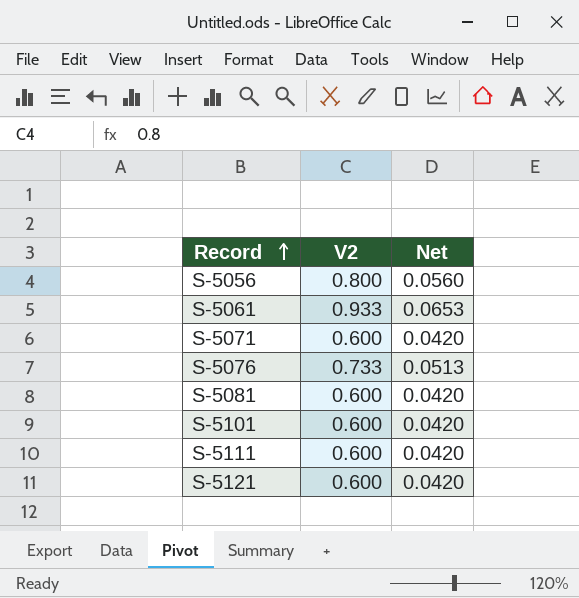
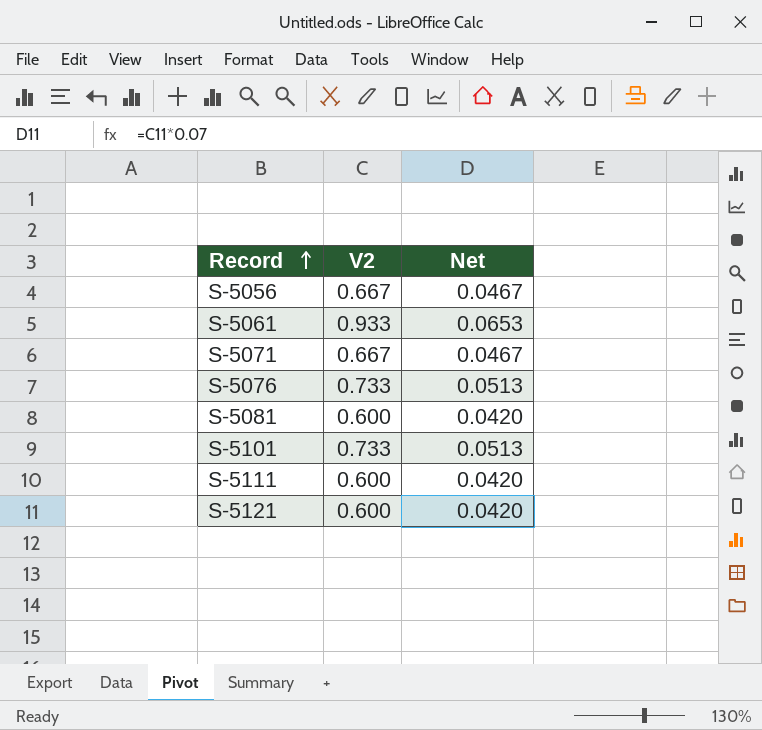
S-5056 | V2: 0.800 -> 0.667
S-5056 | Net: 0.0560 -> 0.0467
S-5071 | V2: 0.600 -> 0.667
S-5071 | Net: 0.0420 -> 0.0467
S-5101 | V2: 0.600 -> 0.733
S-5101 | Net: 0.0420 -> 0.0513

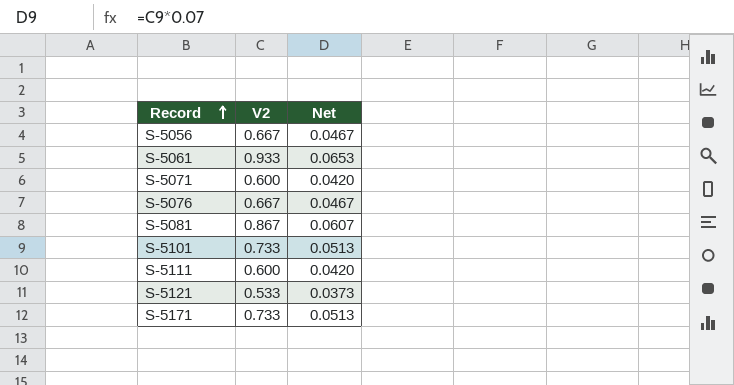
S-5071 | V2: 0.667 -> 0.600
S-5071 | Net: 0.0467 -> 0.0420
S-5076 | V2: 0.733 -> 0.667
S-5076 | Net: 0.0513 -> 0.0467
S-5081 | V2: 0.600 -> 0.867
S-5081 | Net: 0.0420 -> 0.0607
S-5121 | V2: 0.600 -> 0.533
S-5121 | Net: 0.0420 -> 0.0373
row S-5171: none -> 0.733 | 0.0513

